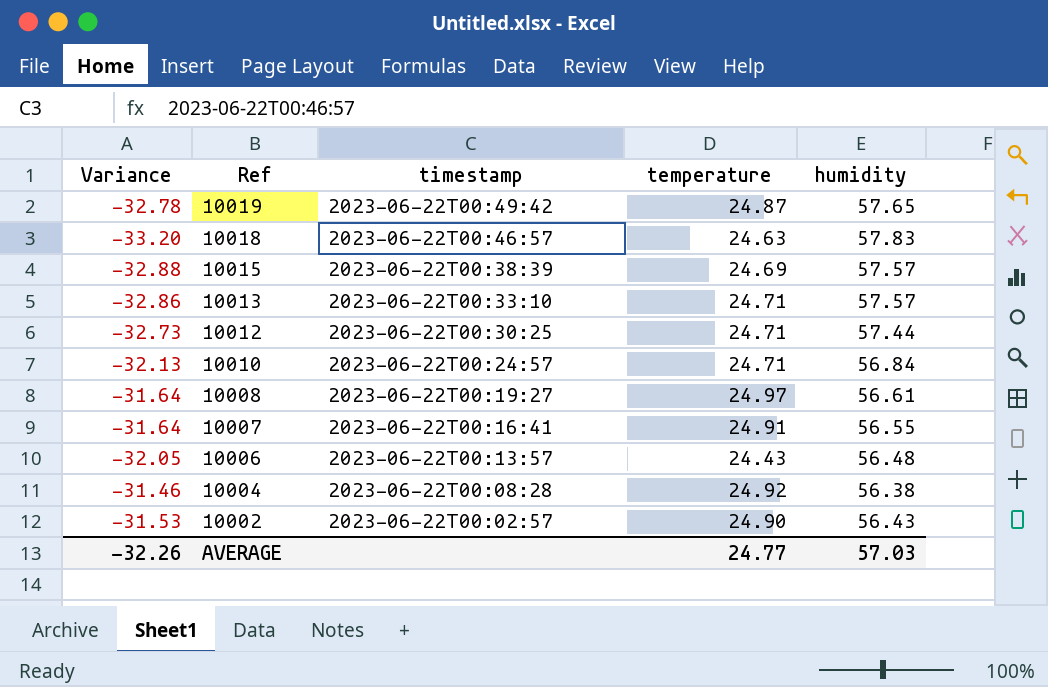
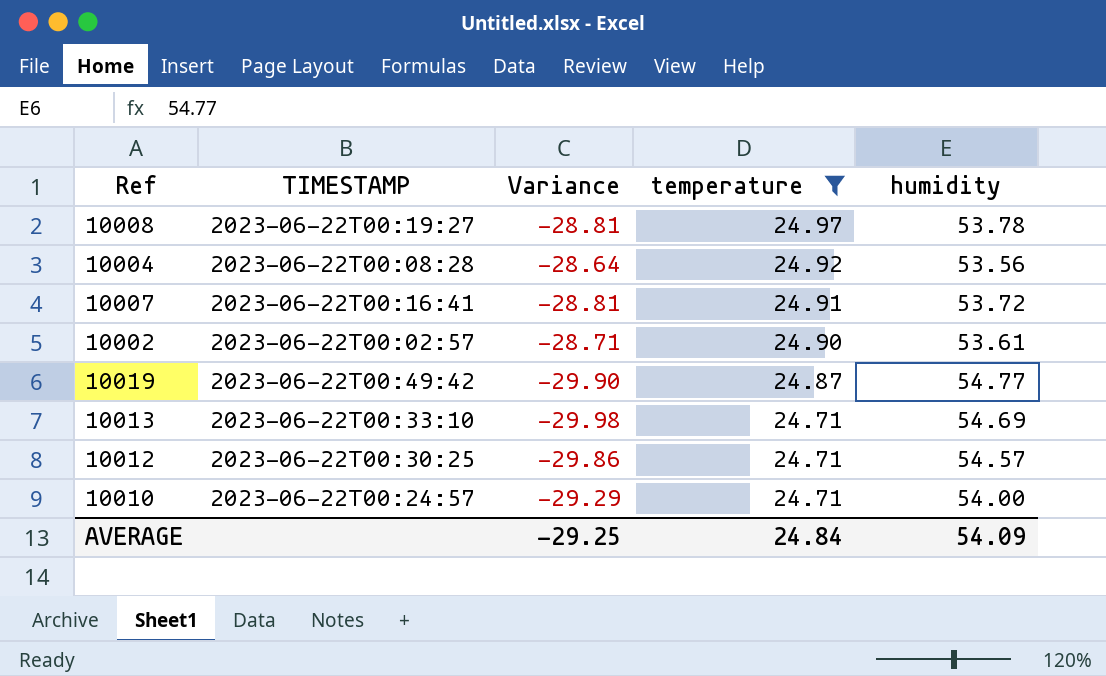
filter: none -> temperature >= 24.71
row order: Ref descending -> temperature descending
column name: timestamp -> TIMESTAMP
column Variance | position: 1 -> 3
10008 | Variance: -31.64 -> -28.81
10008 | humidity: 56.61 -> 53.78
10004 | Variance: -31.46 -> -28.64
10004 | humidity: 56.38 -> 53.56
10007 | Variance: -31.64 -> -28.81
10007 | humidity: 56.55 -> 53.72
10002 | Variance: -31.53 -> -28.71
10002 | humidity: 56.43 -> 53.61
10019 | Variance: -32.78 -> -29.90
10019 | humidity: 57.65 -> 54.77
10013 | Variance: -32.86 -> -29.98
10013 | humidity: 57.57 -> 54.69
10012 | Variance: -32.73 -> -29.86
10012 | humidity: 57.44 -> 54.57
10010 | Variance: -32.13 -> -29.29
10010 | humidity: 56.84 -> 54.00
AVERAGE | Variance: -32.26 -> -29.25
AVERAGE | temperature: 24.77 -> 24.84
AVERAGE | humidity: 57.03 -> 54.09

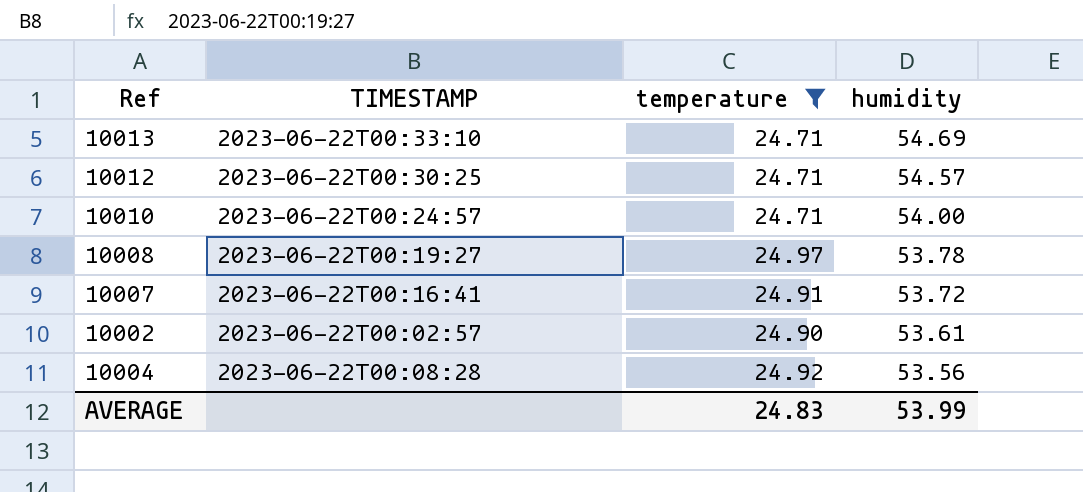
row order: temperature descending -> humidity descending
column Variance | formula: [temperature] - [humidity] -> none
row 10019: 2023-06-22T00:49:42 | -29.90 | 24.87 | 54.77 -> none
AVERAGE | temperature: 24.84 -> 24.83
AVERAGE | humidity: 54.09 -> 53.99

